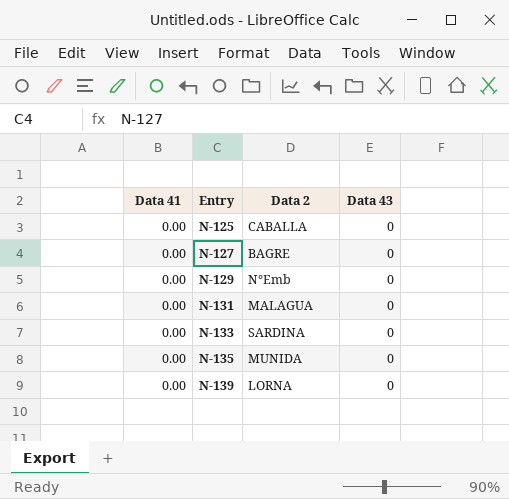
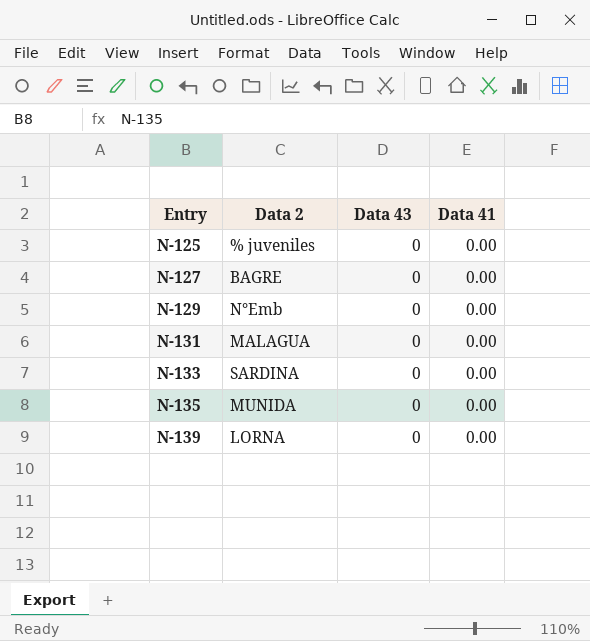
column Data 41 | position: 1 -> 4
N-125 | Data 2: CABALLA -> % juveniles

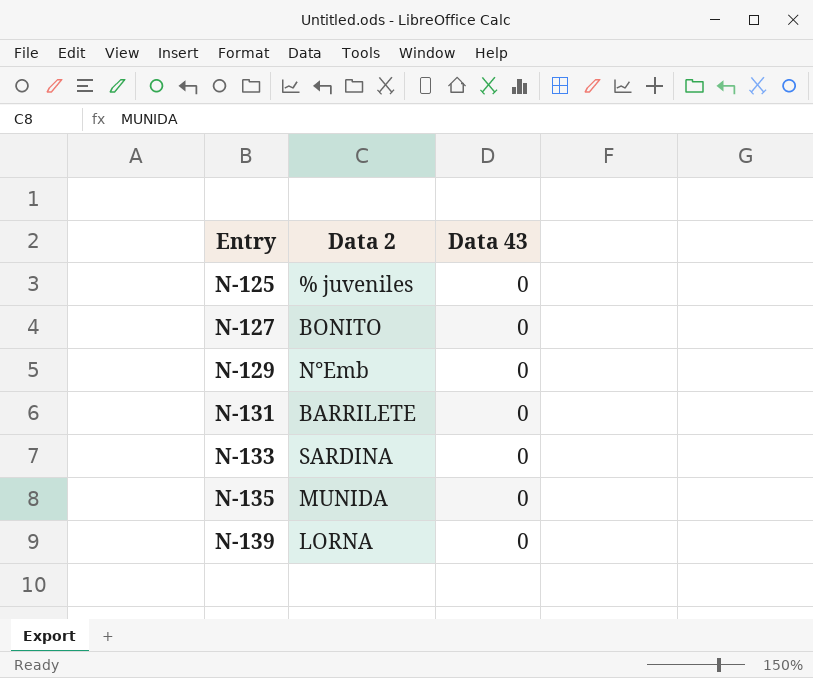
column Data 41 | position: 4 -> none
N-127 | Data 2: BAGRE -> BONITO
N-131 | Data 2: MALAGUA -> BARRILETE

